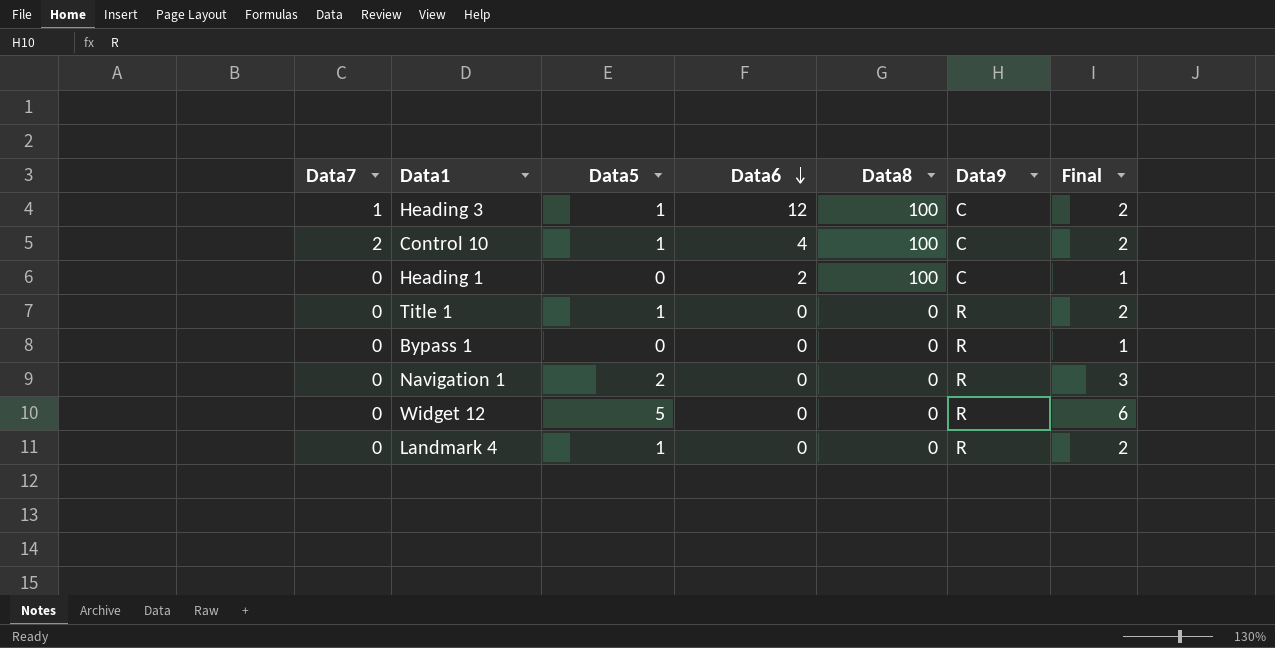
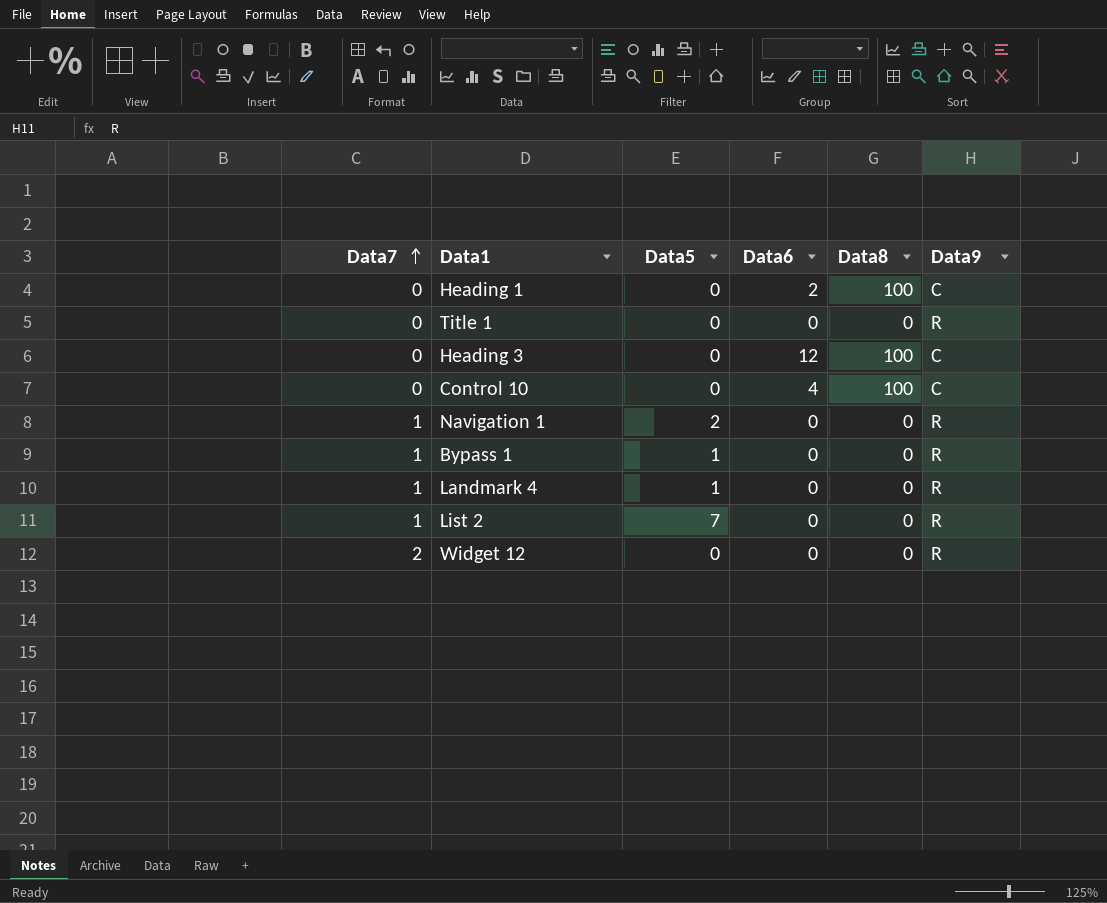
row order: Data6 descending -> Data7 ascending
column Final | formula: [Data5] + 1 -> none
Title 1 | Data5: 1 -> 0
Heading 3 | Data7: 1 -> 0
Heading 3 | Data5: 1 -> 0
Control 10 | Data7: 2 -> 0
Control 10 | Data5: 1 -> 0
Navigation 1 | Data7: 0 -> 1
Bypass 1 | Data7: 0 -> 1
Bypass 1 | Data5: 0 -> 1
Landmark 4 | Data7: 0 -> 1
row List 2: none -> 1 | 7 | 0 | 0 | R
Widget 12 | Data7: 0 -> 2
Widget 12 | Data5: 5 -> 0

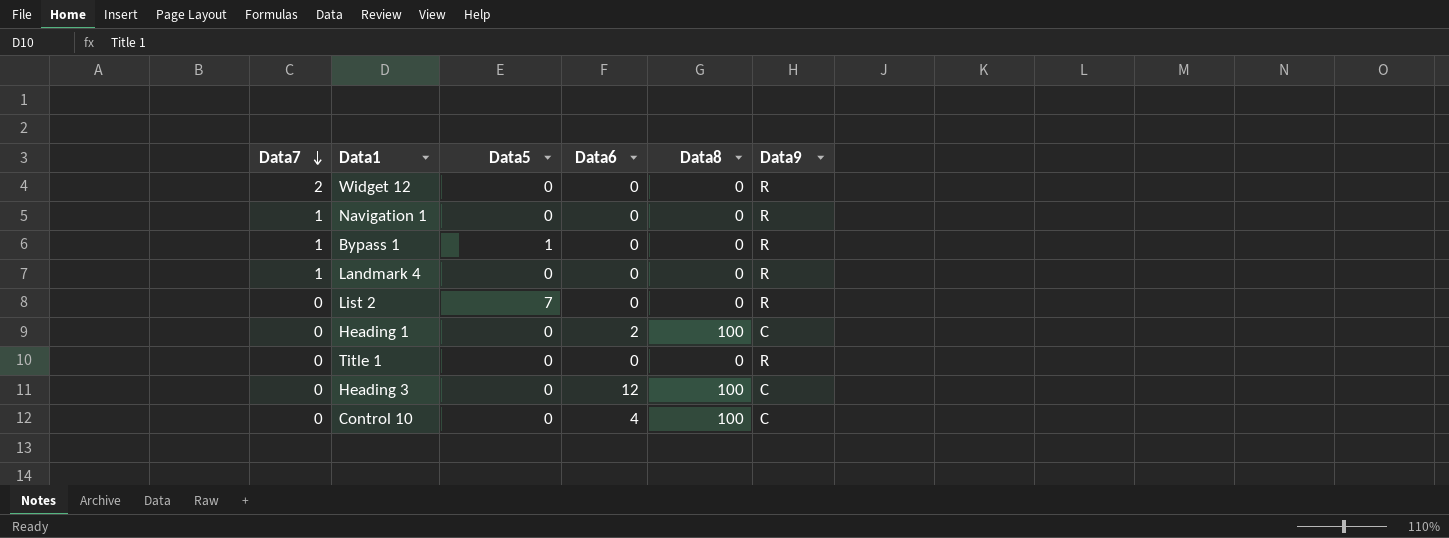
row order: Data7 ascending -> Data7 descending
Navigation 1 | Data5: 2 -> 0
Landmark 4 | Data5: 1 -> 0
List 2 | Data7: 1 -> 0

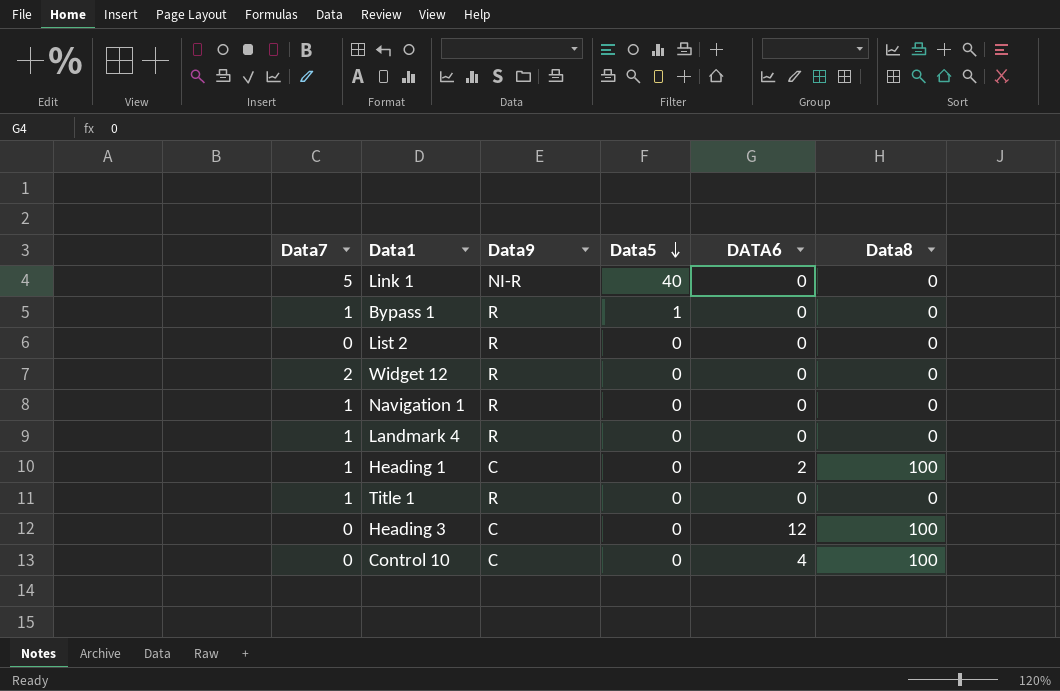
row order: Data7 descending -> Data5 descending
column Data9 | position: 6 -> 3
column name: Data6 -> DATA6
row Link 1: none -> 5 | NI-R | 40 | 0 | 0
List 2 | Data5: 7 -> 0
Heading 1 | Data7: 0 -> 1
Title 1 | Data7: 0 -> 1

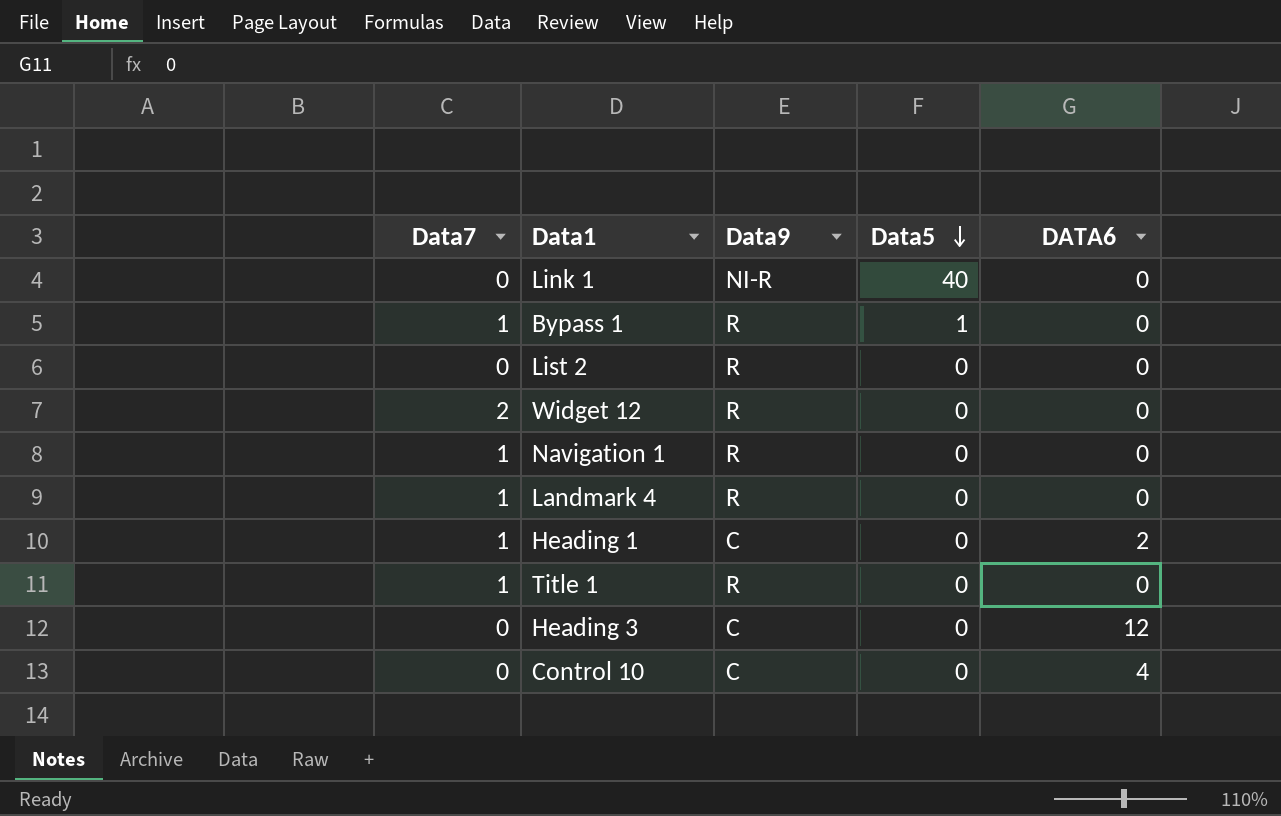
column Data8 | position: 6 -> none
Link 1 | Data7: 5 -> 0

